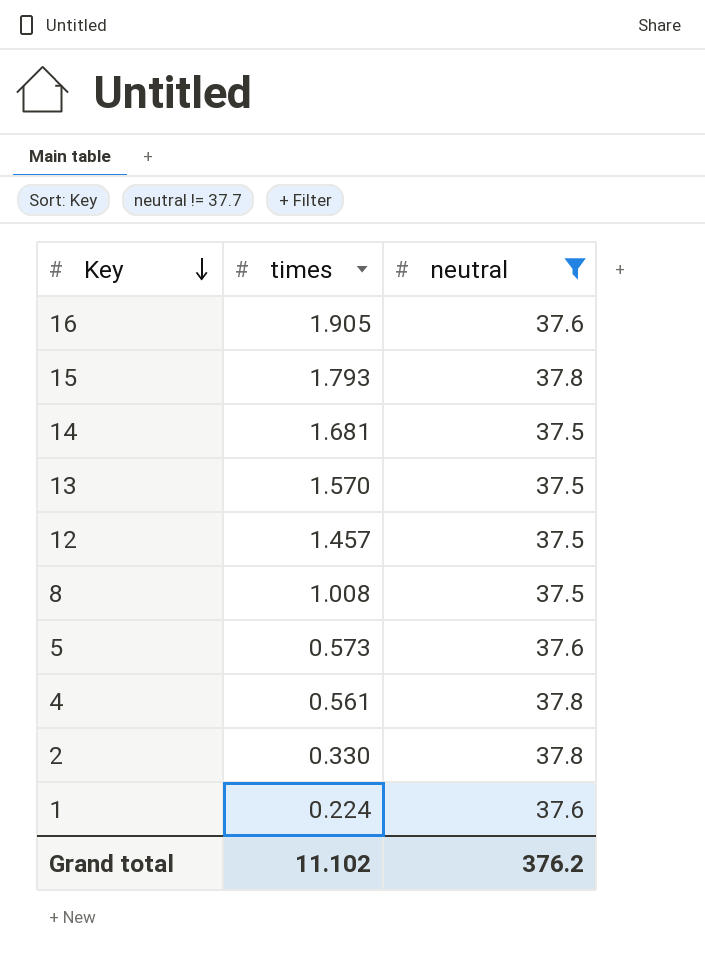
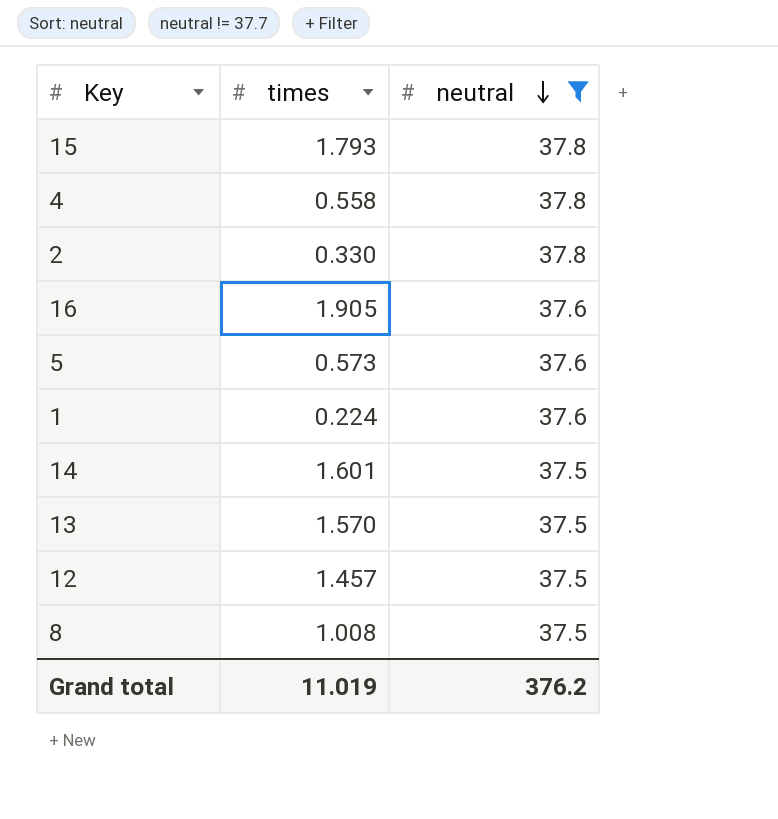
row order: Key descending -> neutral descending
4 | times: 0.561 -> 0.558
14 | times: 1.681 -> 1.601
Grand total | times: 11.102 -> 11.019

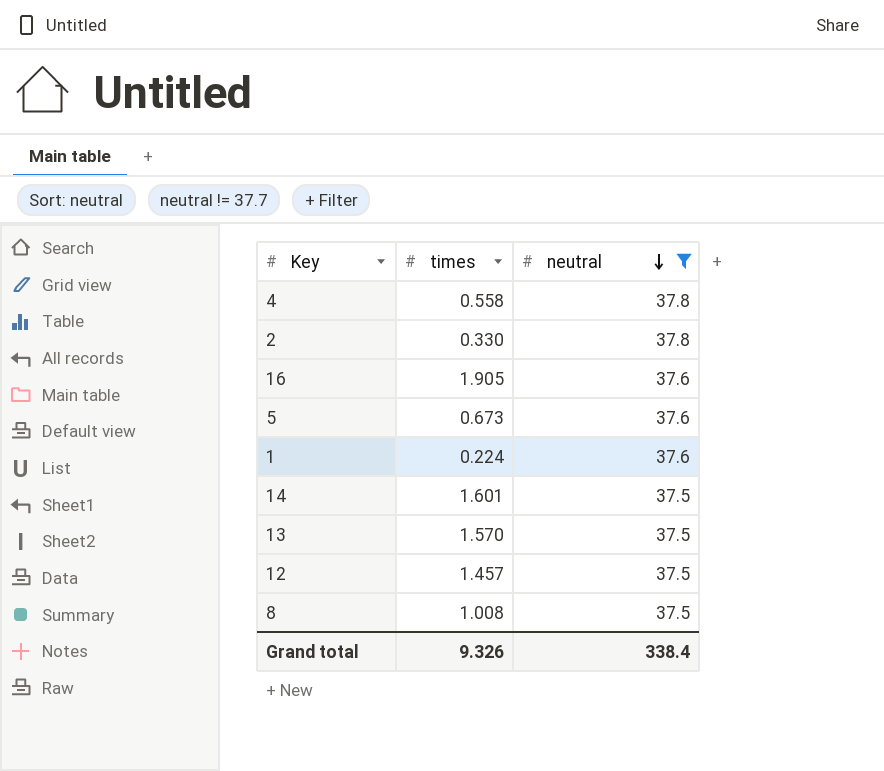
row 15: 1.793 | 37.8 -> none
5 | times: 0.573 -> 0.673
Grand total | times: 11.019 -> 9.326
Grand total | neutral: 376.2 -> 338.4

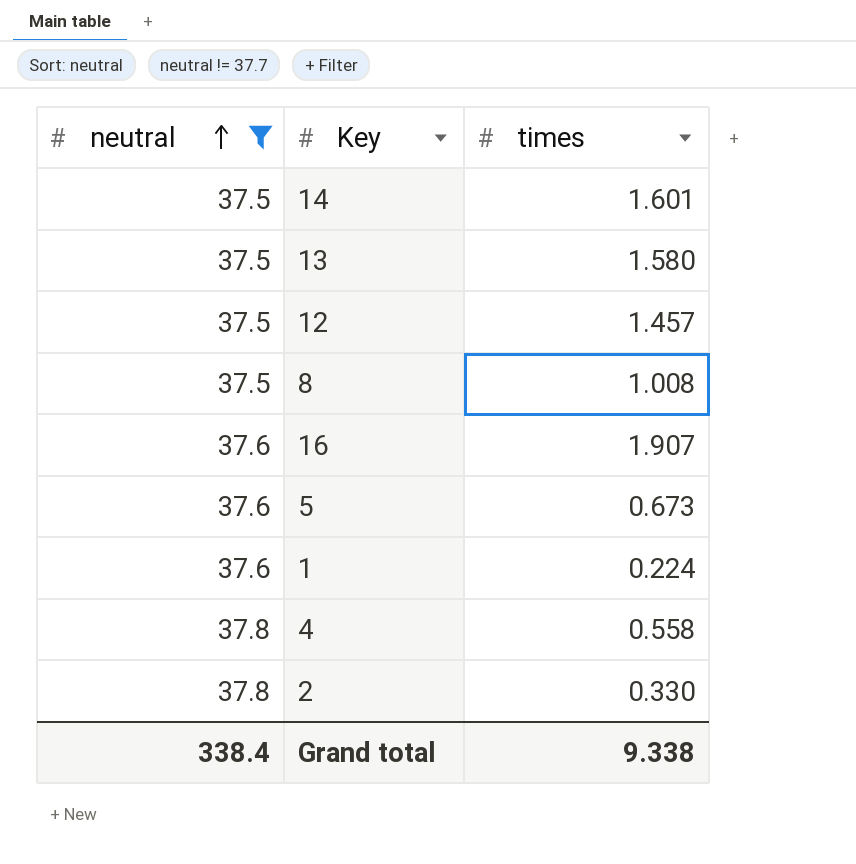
row order: neutral descending -> neutral ascending
column neutral | position: 3 -> 1
13 | times: 1.570 -> 1.580
16 | times: 1.905 -> 1.907
Grand total | times: 9.326 -> 9.338

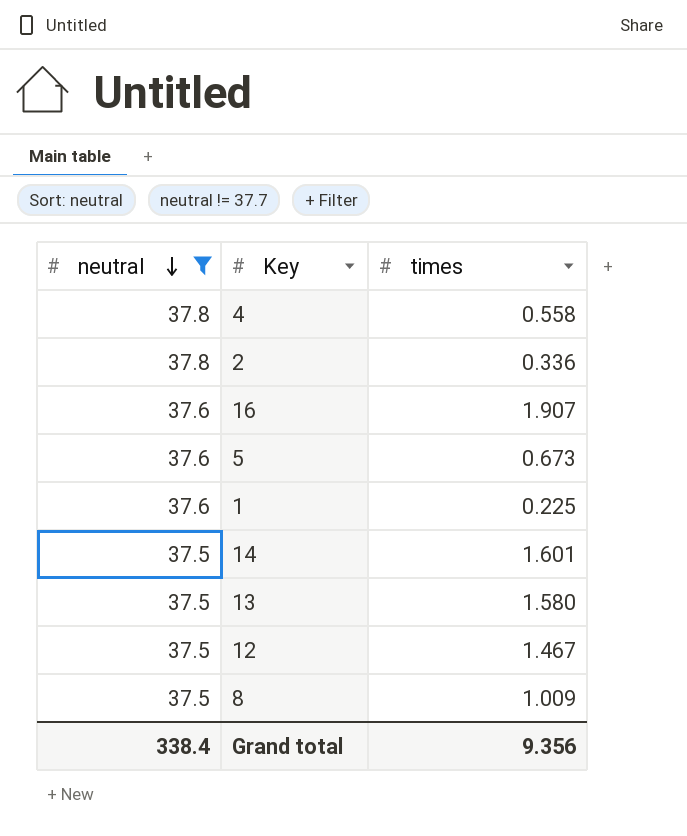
row order: neutral ascending -> neutral descending
2 | times: 0.330 -> 0.336
1 | times: 0.224 -> 0.225
12 | times: 1.457 -> 1.467
8 | times: 1.008 -> 1.009
Grand total | times: 9.338 -> 9.356

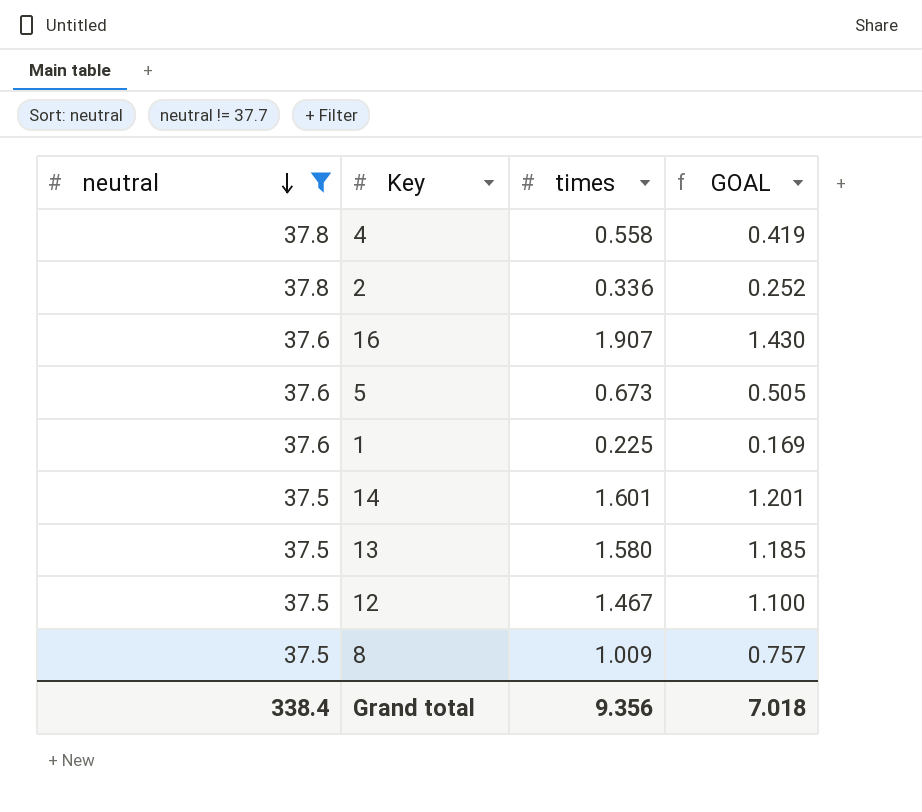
column GOAL | formula: none -> [times] * 0.75

